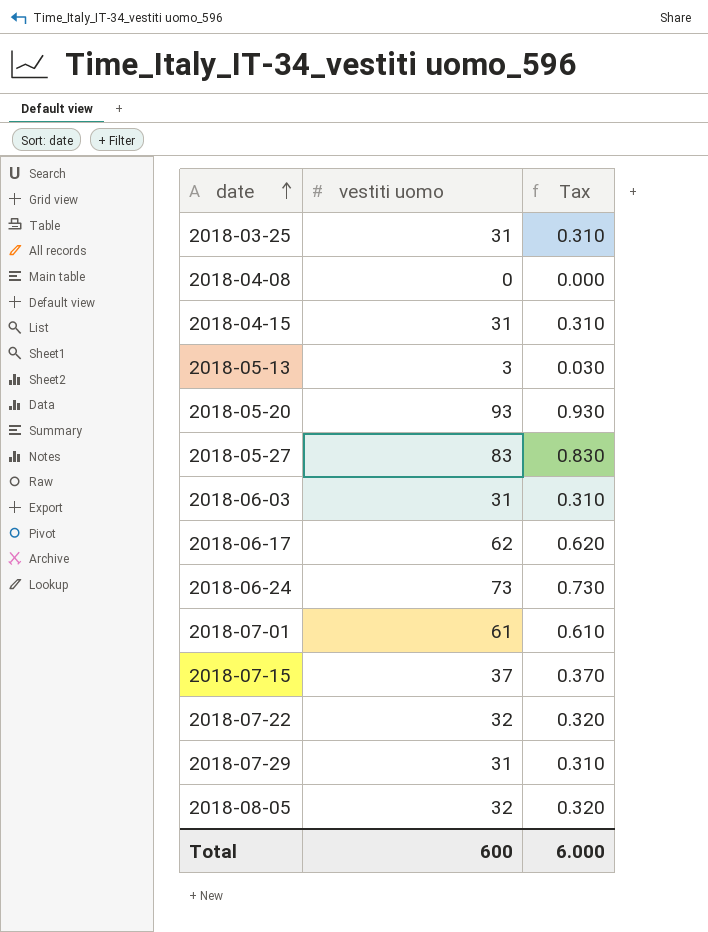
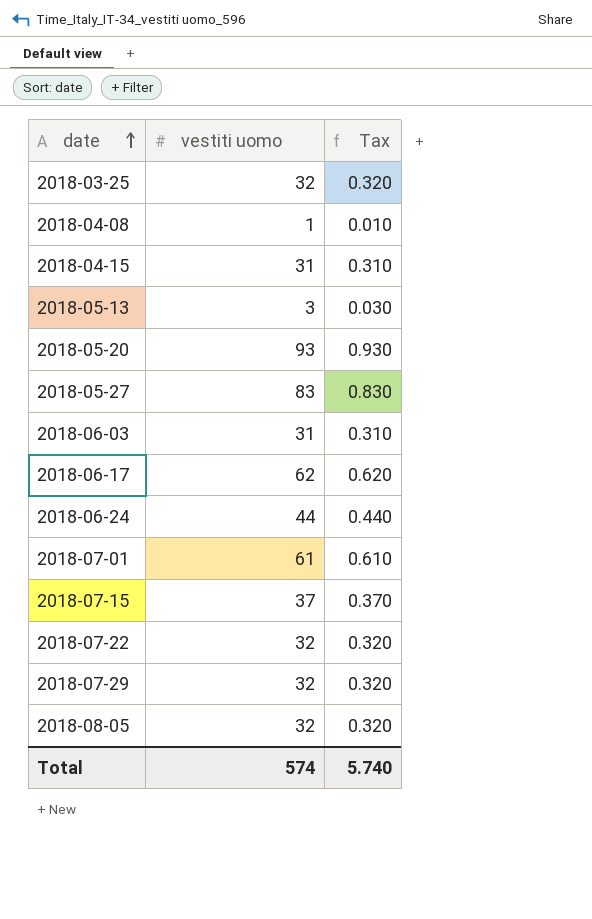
2018-03-25 | vestiti uomo: 31 -> 32
2018-03-25 | Tax: 0.310 -> 0.320
2018-04-08 | vestiti uomo: 0 -> 1
2018-04-08 | Tax: 0.000 -> 0.010
2018-06-24 | vestiti uomo: 73 -> 44
2018-06-24 | Tax: 0.730 -> 0.440
2018-07-29 | vestiti uomo: 31 -> 32
2018-07-29 | Tax: 0.310 -> 0.320
Total | vestiti uomo: 600 -> 574
Total | Tax: 6.000 -> 5.740

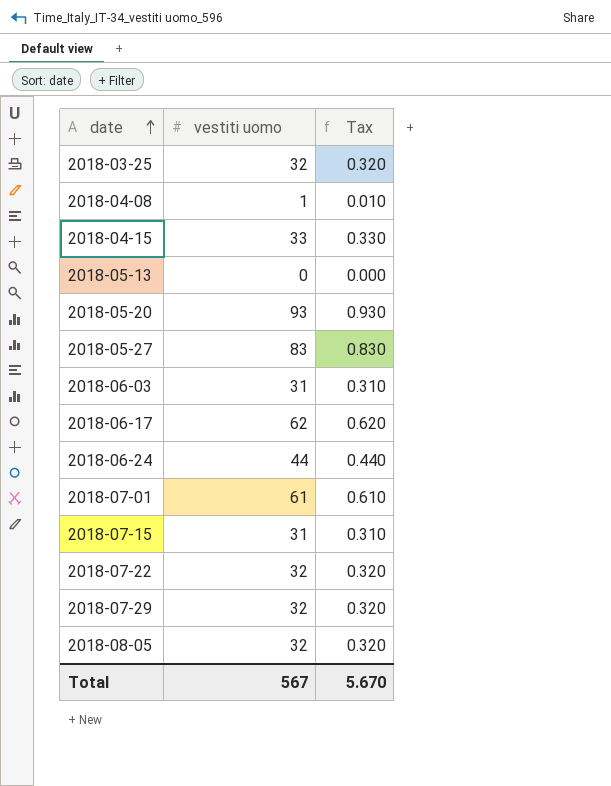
2018-04-15 | vestiti uomo: 31 -> 33
2018-04-15 | Tax: 0.310 -> 0.330
2018-05-13 | vestiti uomo: 3 -> 0
2018-05-13 | Tax: 0.030 -> 0.000
2018-07-15 | vestiti uomo: 37 -> 31
2018-07-15 | Tax: 0.370 -> 0.310
Total | vestiti uomo: 574 -> 567
Total | Tax: 5.740 -> 5.670

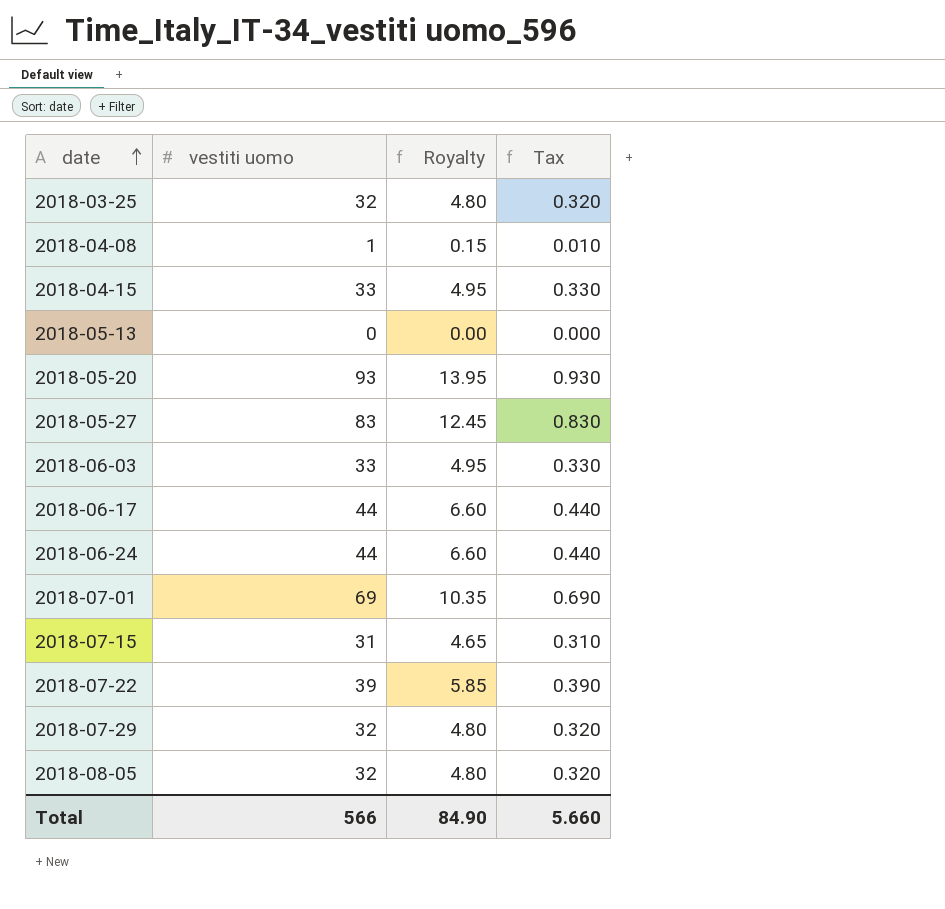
column Royalty | formula: none -> [vestiti uomo] * 0.15
2018-06-03 | vestiti uomo: 31 -> 33
2018-06-03 | Tax: 0.310 -> 0.330
2018-06-17 | vestiti uomo: 62 -> 44
2018-06-17 | Tax: 0.620 -> 0.440
2018-07-01 | vestiti uomo: 61 -> 69
2018-07-01 | Tax: 0.610 -> 0.690
2018-07-22 | vestiti uomo: 32 -> 39
2018-07-22 | Tax: 0.320 -> 0.390
Total | vestiti uomo: 567 -> 566
Total | Tax: 5.670 -> 5.660

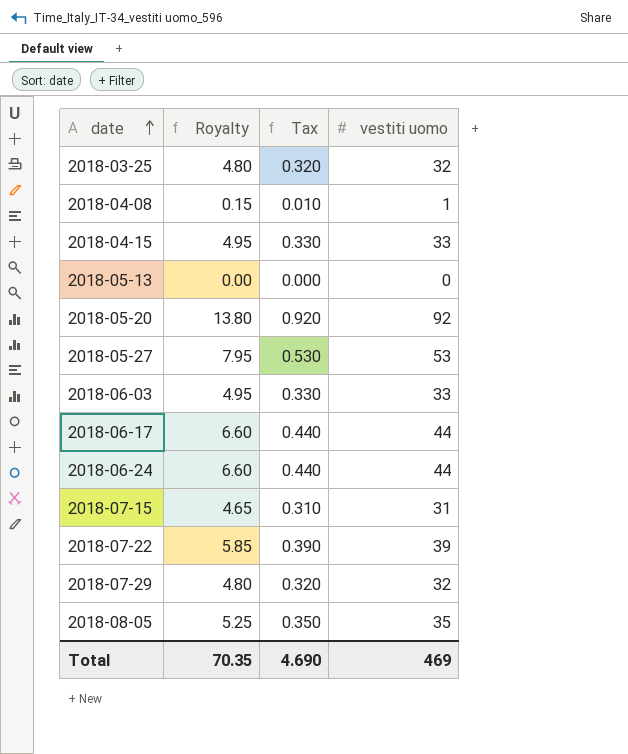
column vestiti uomo | position: 2 -> 4
row 2018-07-01: 69 | 10.35 | 0.690 -> none
2018-05-20 | Royalty: 13.95 -> 13.80
2018-05-20 | Tax: 0.930 -> 0.920
2018-05-20 | vestiti uomo: 93 -> 92
2018-05-27 | Royalty: 12.45 -> 7.95
2018-05-27 | Tax: 0.830 -> 0.530
2018-05-27 | vestiti uomo: 83 -> 53
2018-08-05 | Royalty: 4.80 -> 5.25
2018-08-05 | Tax: 0.320 -> 0.350
2018-08-05 | vestiti uomo: 32 -> 35
Total | Royalty: 84.90 -> 70.35
Total | Tax: 5.660 -> 4.690
Total | vestiti uomo: 566 -> 469

